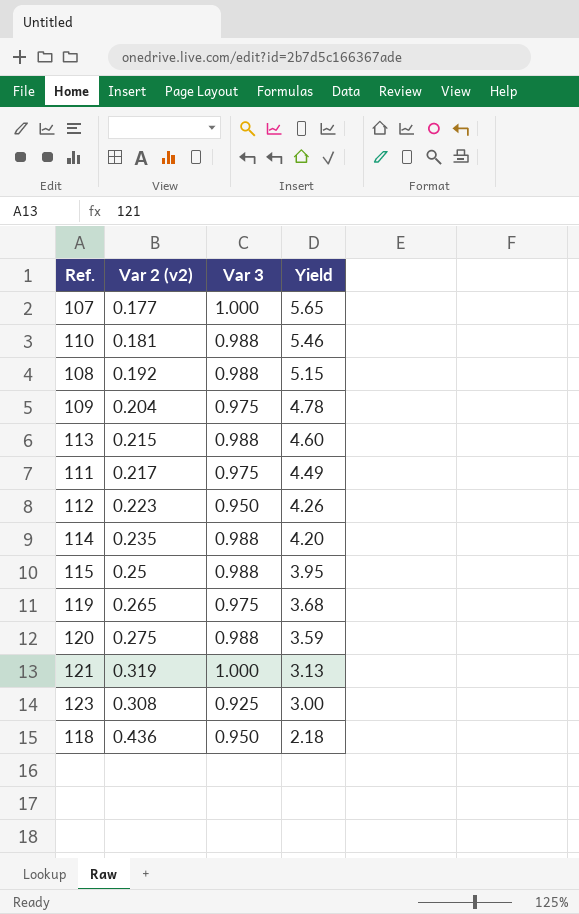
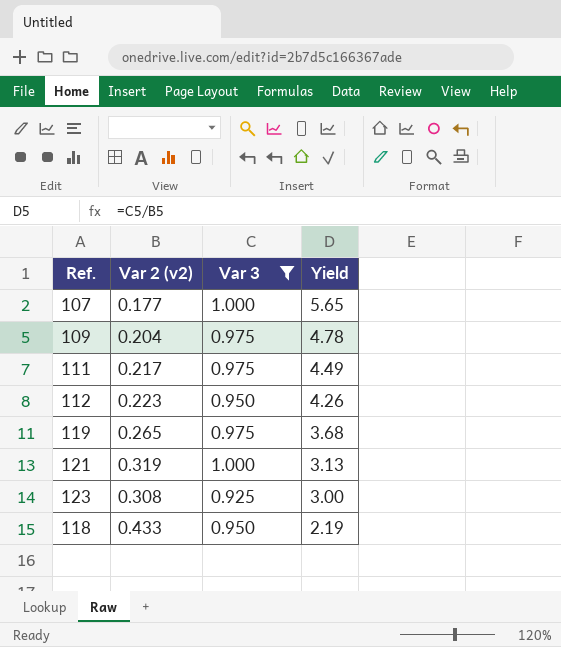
filter: none -> Var 3 != 0.988
118 | Var 2 (v2): 0.436 -> 0.433
118 | Yield: 2.18 -> 2.19

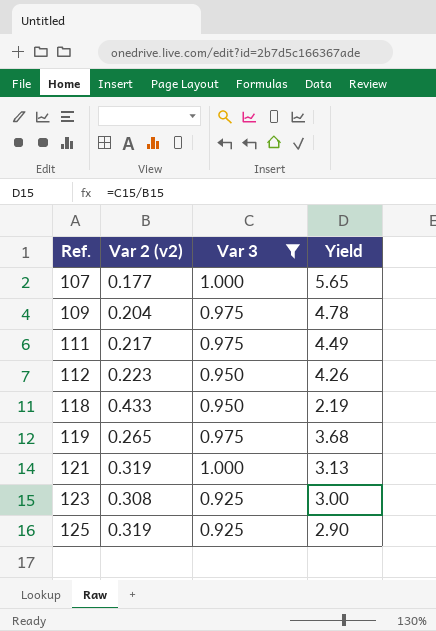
row order: Yield descending -> Ref. ascending
row 125: none -> 0.319 | 0.925 | 2.90

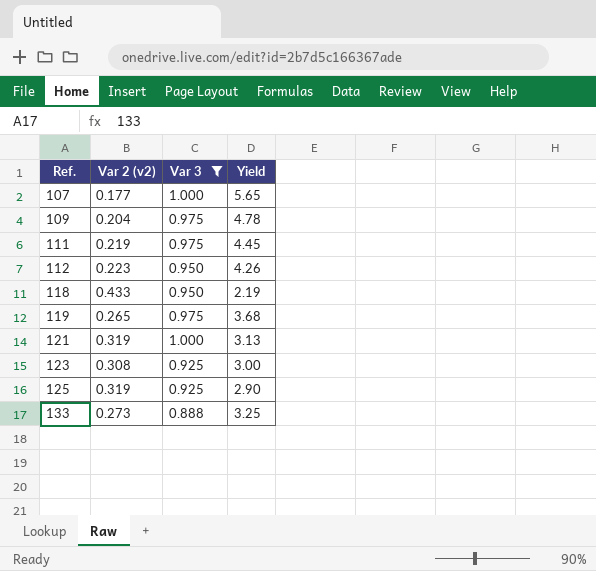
111 | Var 2 (v2): 0.217 -> 0.219
111 | Yield: 4.49 -> 4.45
row 133: none -> 0.273 | 0.888 | 3.25

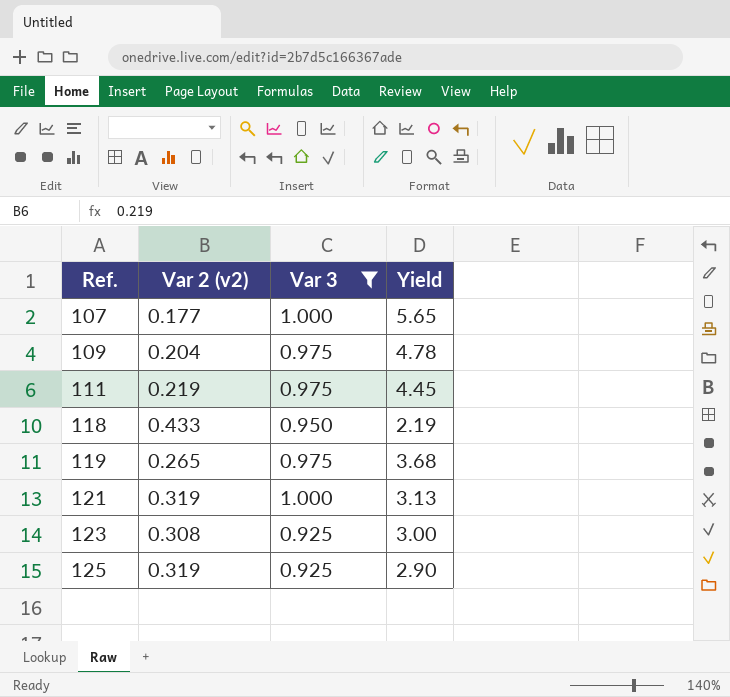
row 112: 0.223 | 0.950 | 4.26 -> none
row 133: 0.273 | 0.888 | 3.25 -> none

